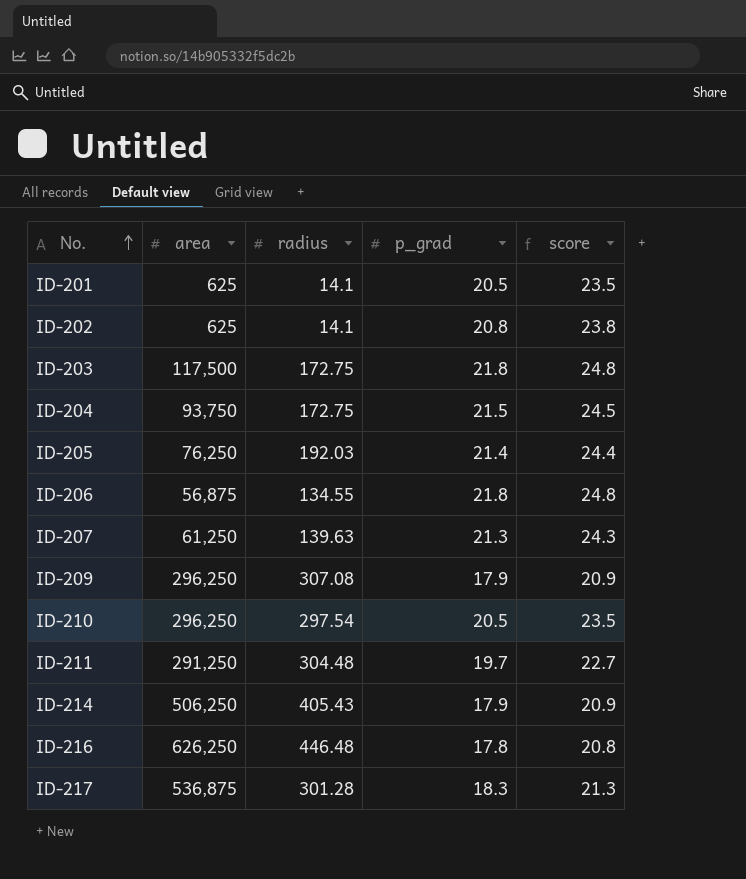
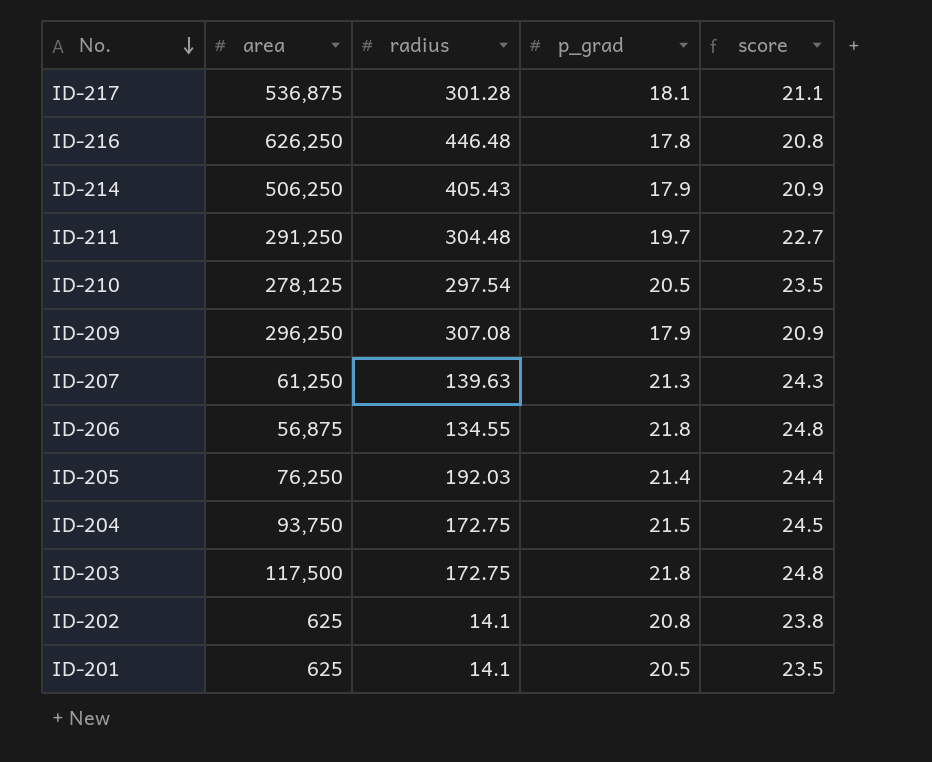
row order: No. ascending -> No. descending
ID-217 | p_grad: 18.3 -> 18.1
ID-217 | score: 21.3 -> 21.1
ID-210 | area: 296,250 -> 278,125

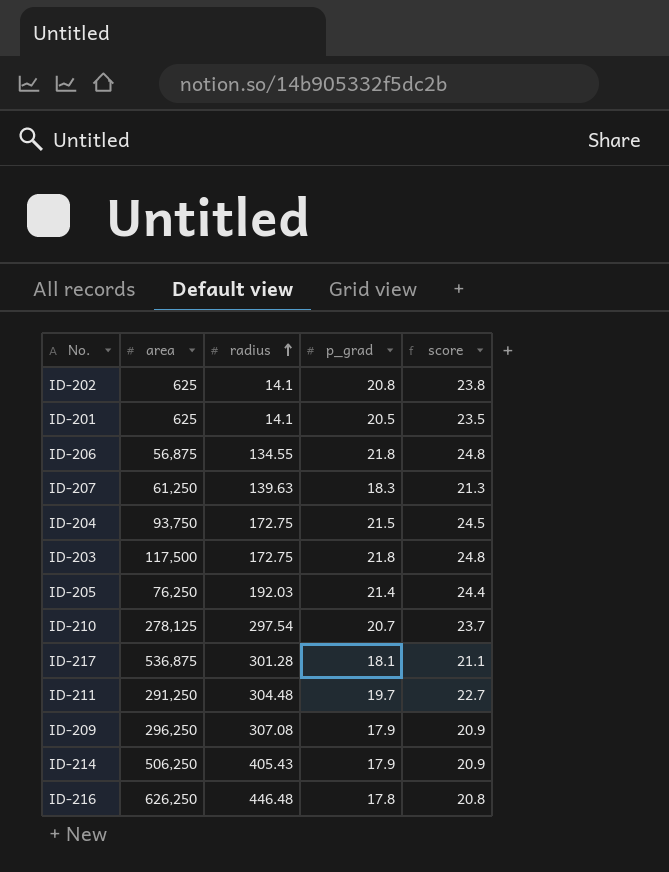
row order: No. descending -> radius ascending
ID-207 | p_grad: 21.3 -> 18.3
ID-207 | score: 24.3 -> 21.3
ID-210 | p_grad: 20.5 -> 20.7
ID-210 | score: 23.5 -> 23.7

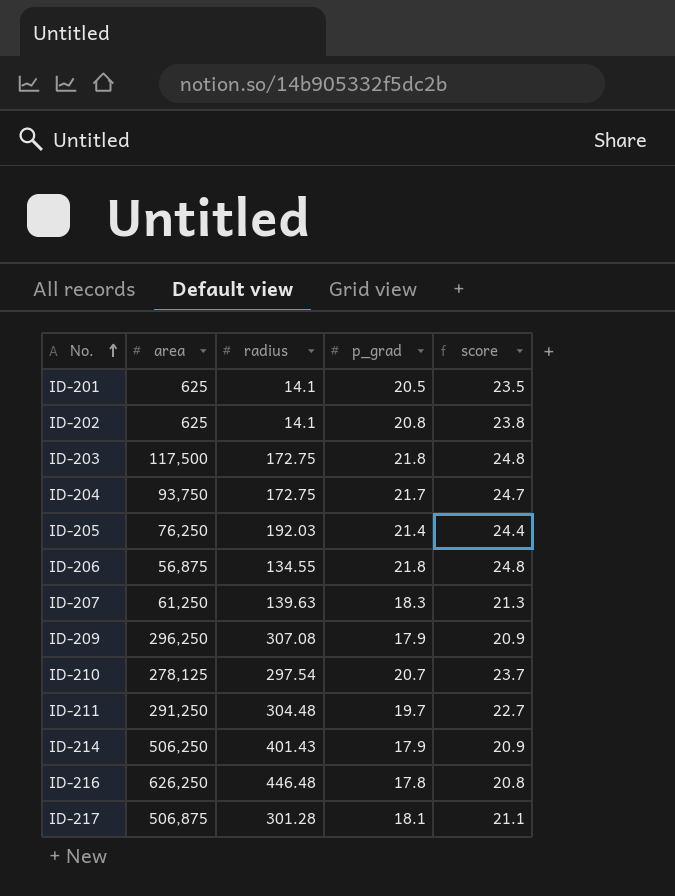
row order: radius ascending -> No. ascending
ID-204 | p_grad: 21.5 -> 21.7
ID-204 | score: 24.5 -> 24.7
ID-214 | radius: 405.43 -> 401.43
ID-217 | area: 536,875 -> 506,875

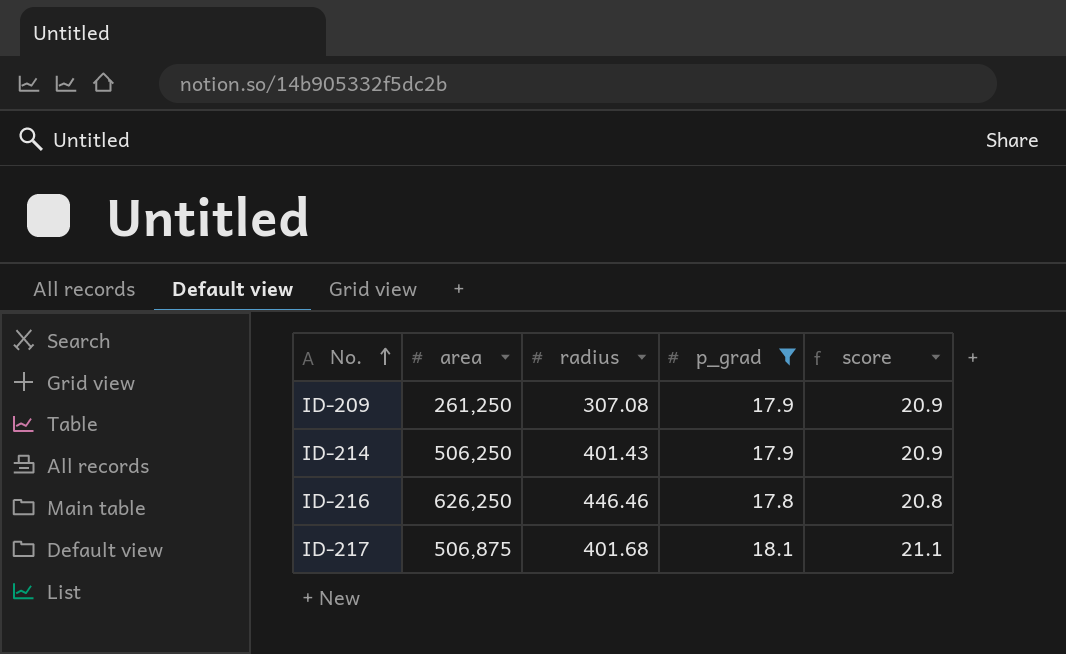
filter: none -> p_grad <= 18.1
ID-209 | area: 296,250 -> 261,250
ID-216 | radius: 446.48 -> 446.46
ID-217 | radius: 301.28 -> 401.68

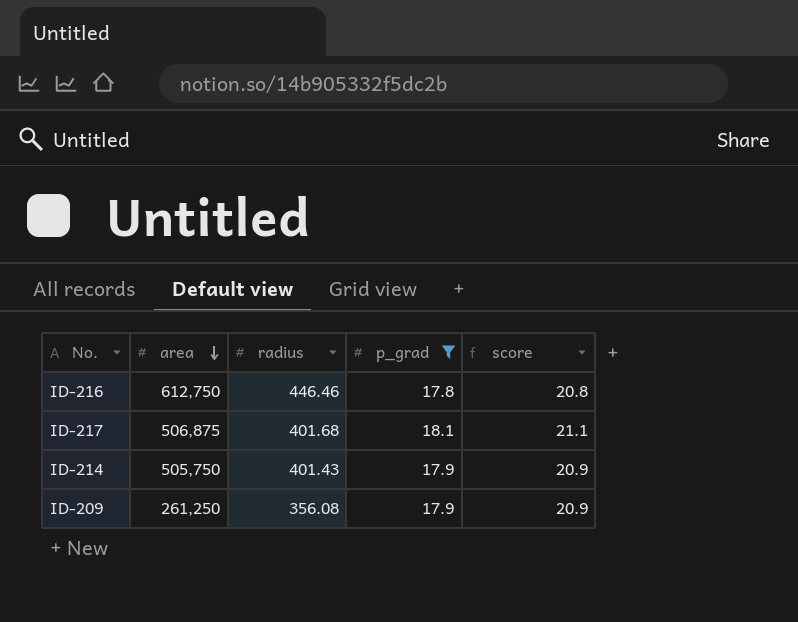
row order: No. ascending -> area descending
ID-216 | area: 626,250 -> 612,750
ID-214 | area: 506,250 -> 505,750
ID-209 | radius: 307.08 -> 356.08

